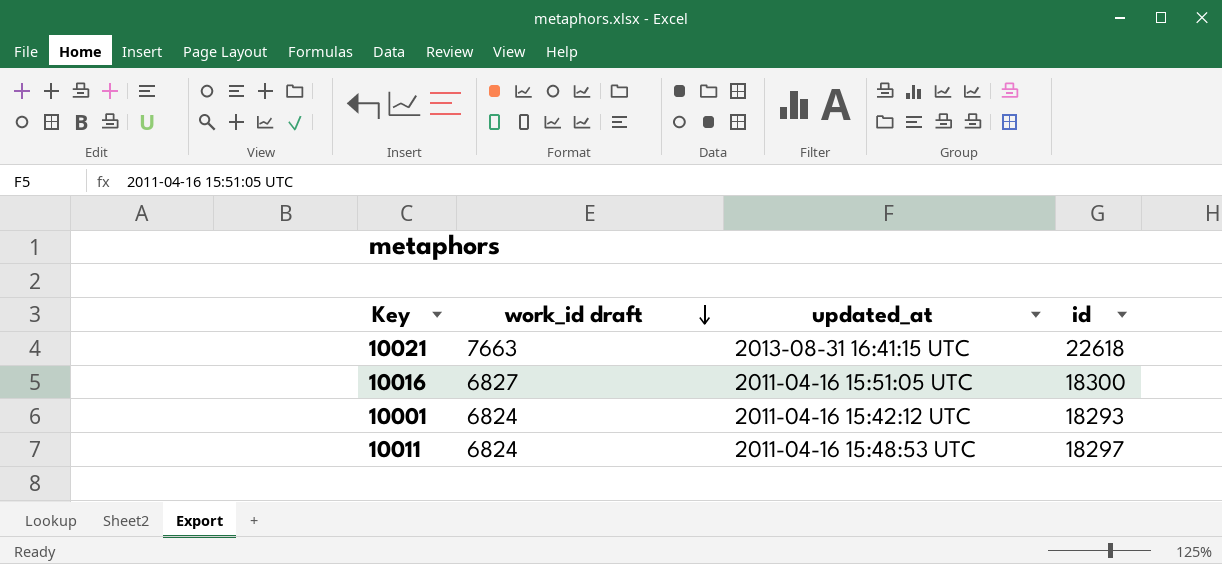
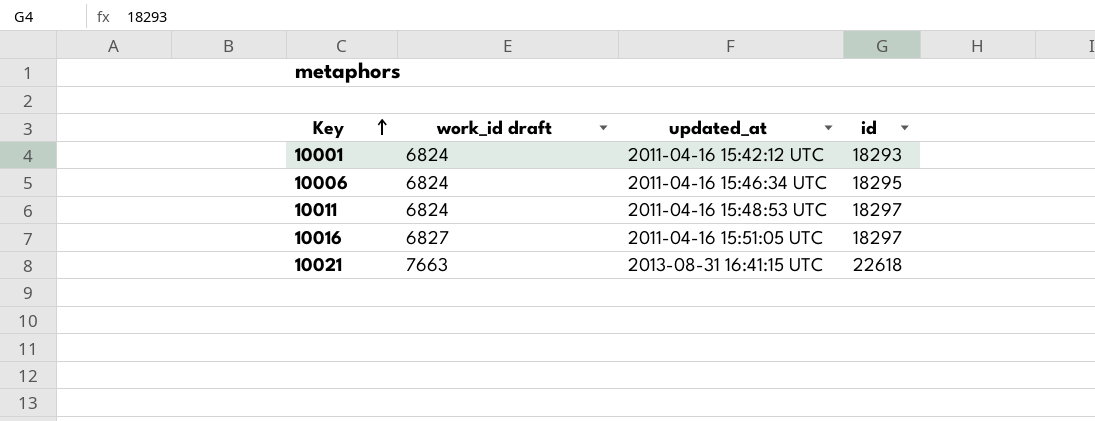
row order: work_id draft descending -> Key ascending
row 10006: none -> 6824 | 2011-04-16 15:46:34 UTC | 18295
10016 | id: 18300 -> 18297

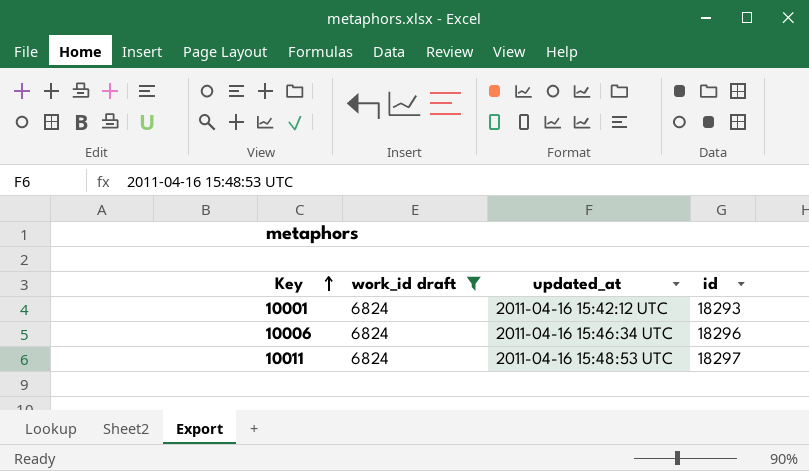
filter: none -> work_id draft = 6824
10006 | id: 18295 -> 18296

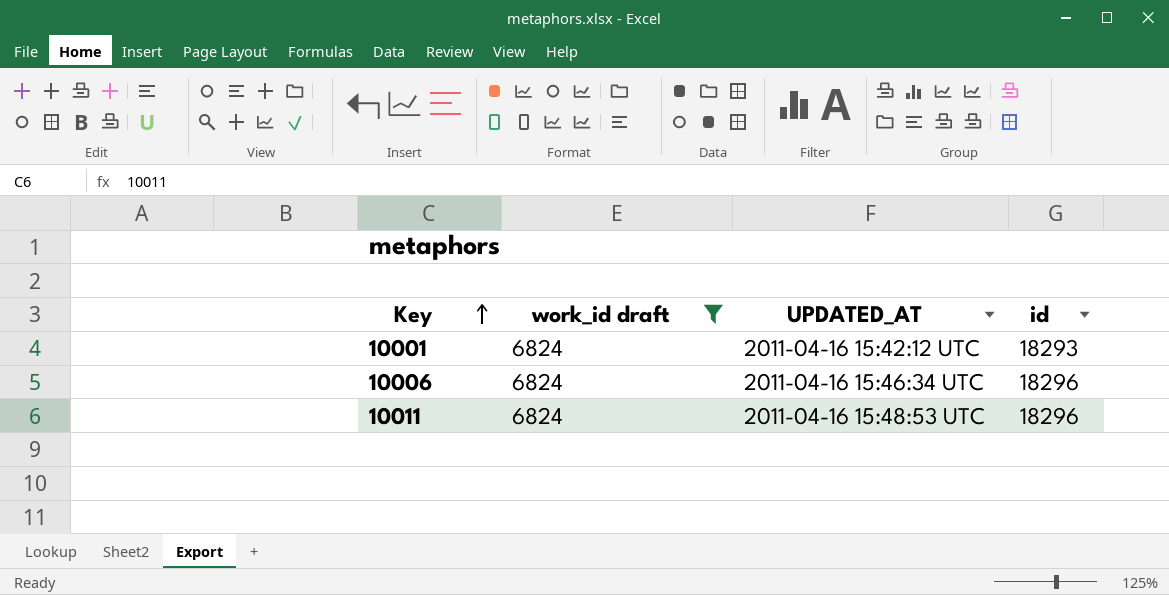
column name: updated_at -> UPDATED_AT
10011 | id: 18297 -> 18296

